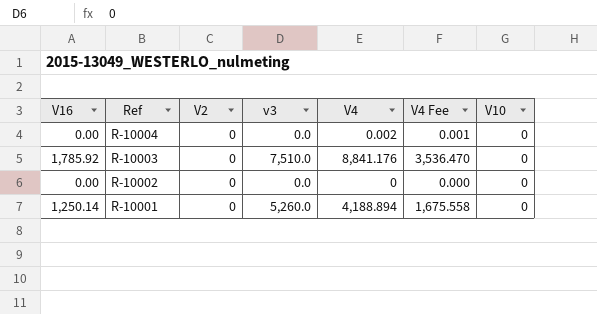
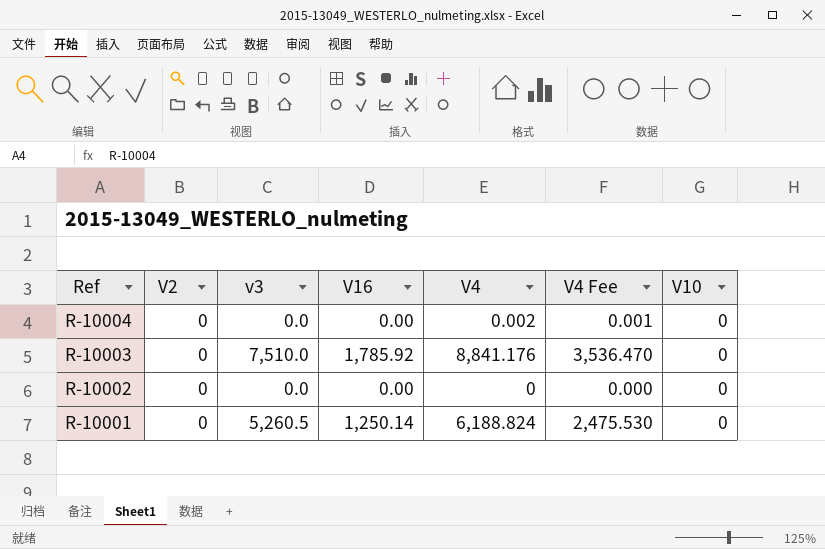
column V16 | position: 1 -> 4
R-10001 | v3: 5,260.0 -> 5,260.5
R-10001 | V4: 4,188.894 -> 6,188.824
R-10001 | V4 Fee: 1,675.558 -> 2,475.530

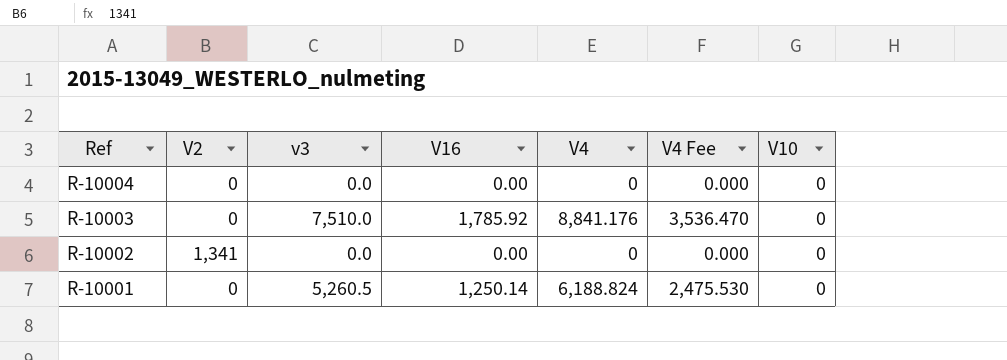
R-10004 | V4: 0.002 -> 0
R-10004 | V4 Fee: 0.001 -> 0.000
R-10002 | V2: 0 -> 1,341

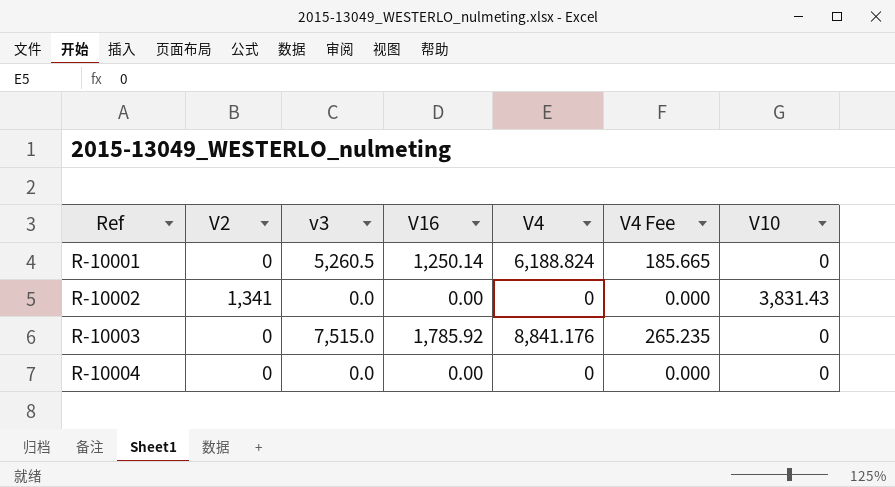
row order: Ref descending -> Ref ascending
column V4 Fee | formula: [V4] * 0.4 -> [V4] * 0.03
R-10002 | V10: 0 -> 3,831.43
R-10003 | v3: 7,510.0 -> 7,515.0

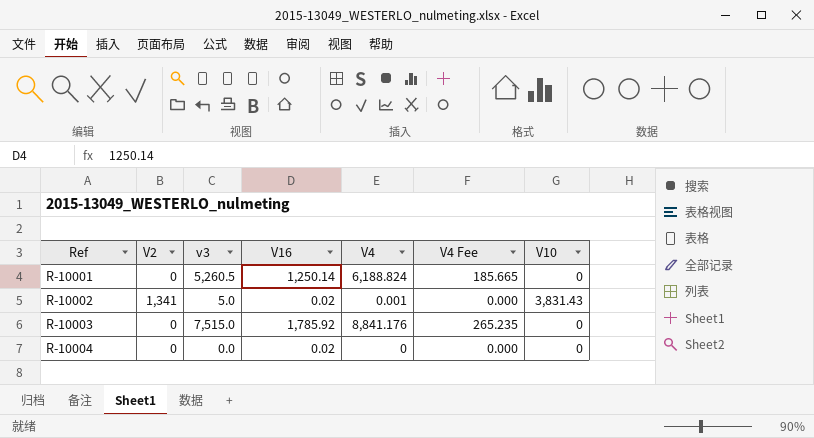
R-10002 | v3: 0.0 -> 5.0
R-10002 | V16: 0.00 -> 0.02
R-10002 | V4: 0 -> 0.001
R-10004 | V16: 0.00 -> 0.02

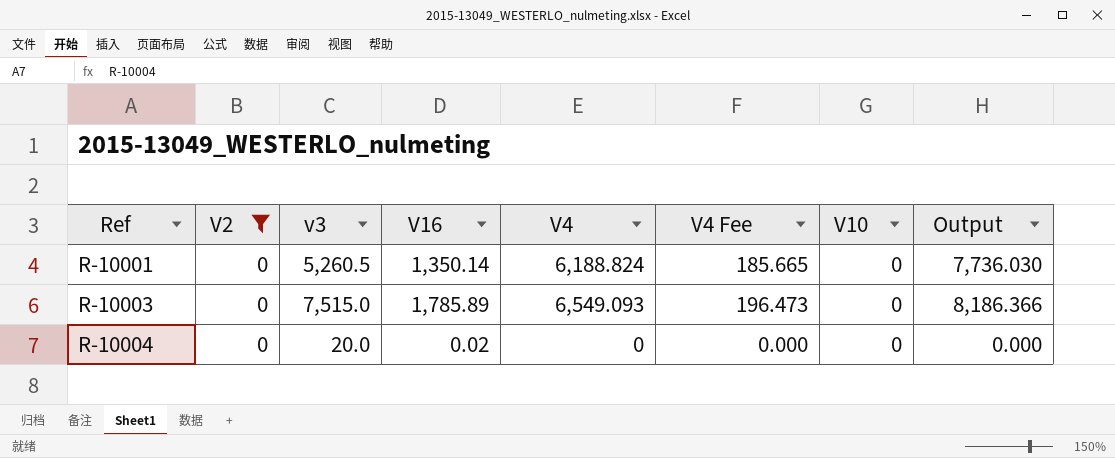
filter: none -> V2 = 0
column Output | formula: none -> [V4] * 1.25
R-10001 | V16: 1,250.14 -> 1,350.14
R-10003 | V16: 1,785.92 -> 1,785.89
R-10003 | V4: 8,841.176 -> 6,549.093
R-10003 | V4 Fee: 265.235 -> 196.473
R-10004 | v3: 0.0 -> 20.0

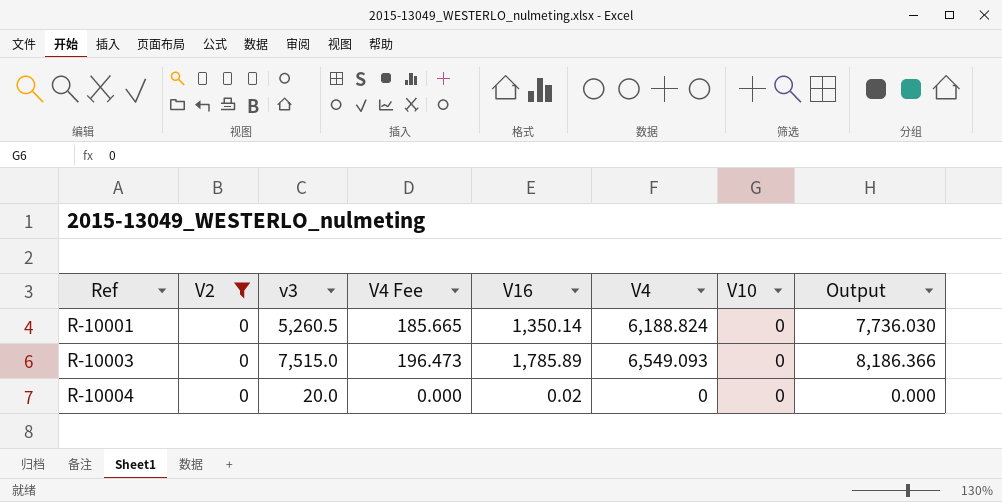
column V4 Fee | position: 6 -> 4

